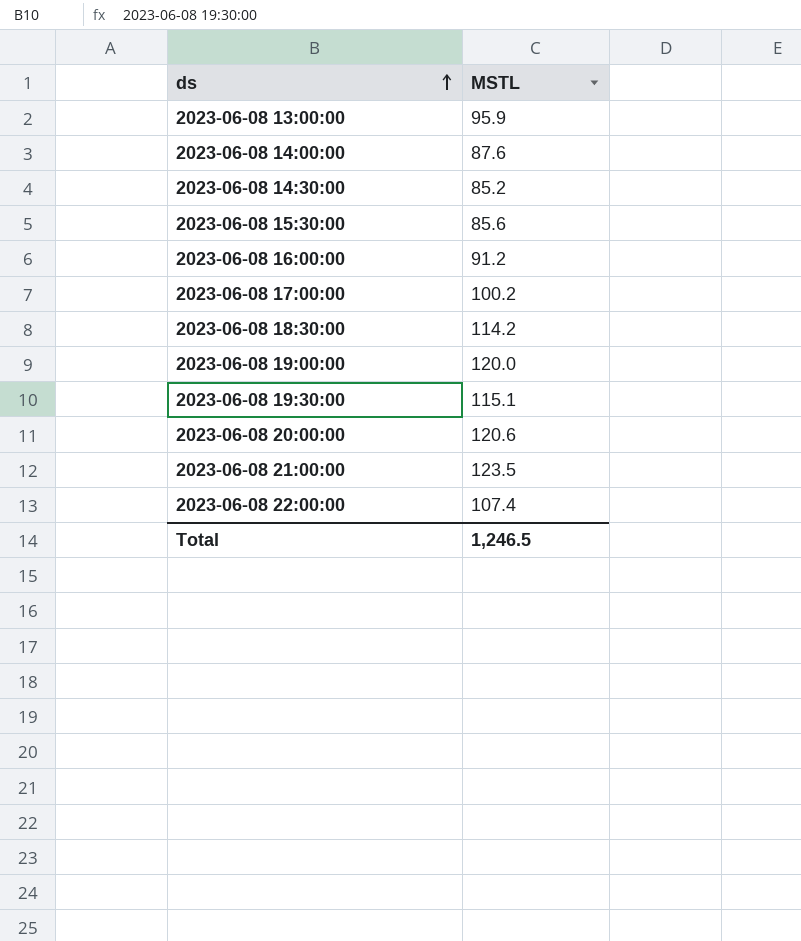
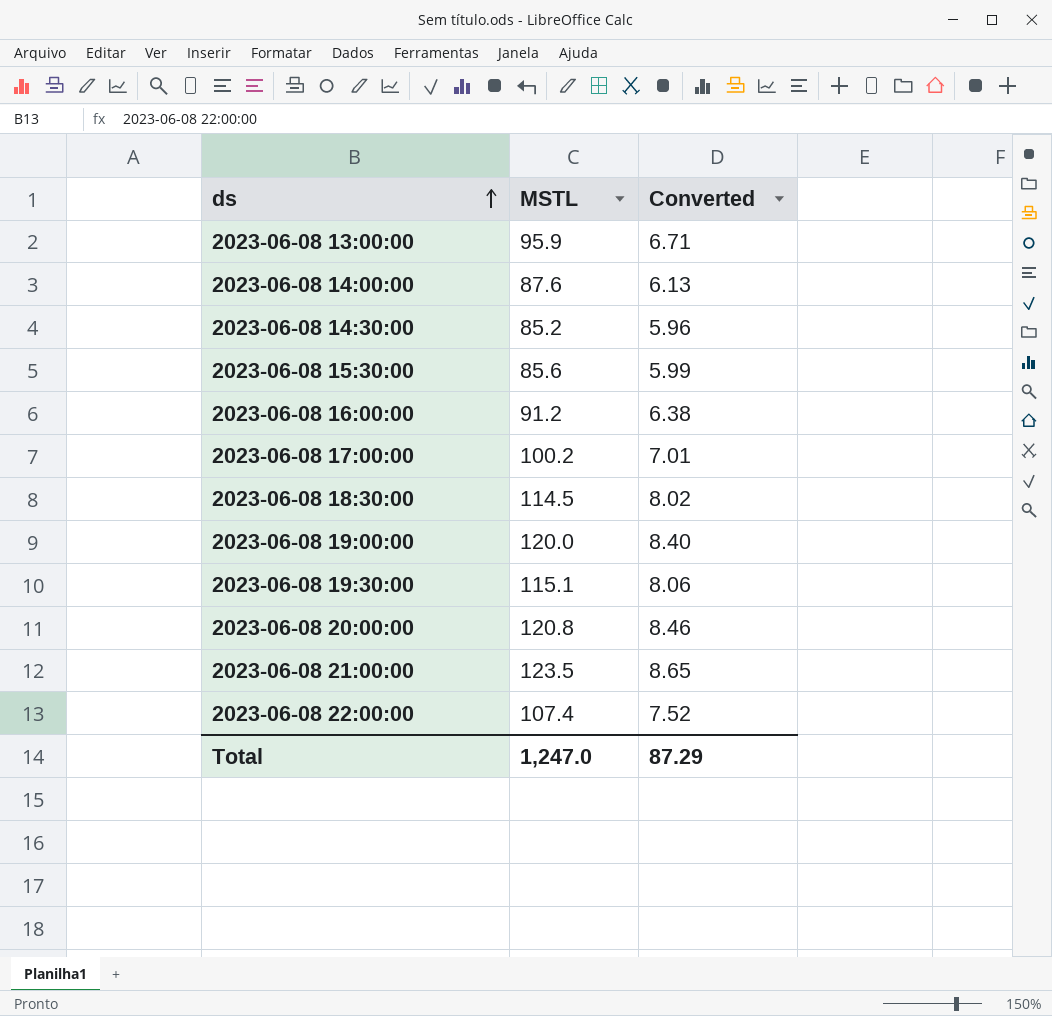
column Converted | formula: none -> [MSTL] * 0.07
2023-06-08 18:30:00 | MSTL: 114.2 -> 114.5
2023-06-08 20:00:00 | MSTL: 120.6 -> 120.8
Total | MSTL: 1,246.5 -> 1,247.0

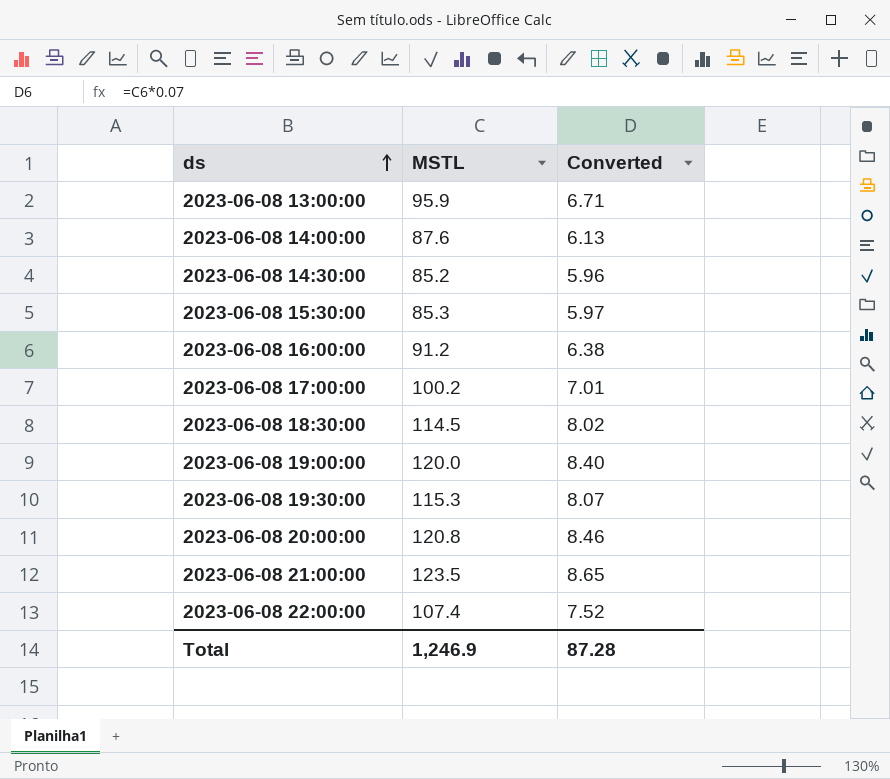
2023-06-08 15:30:00 | MSTL: 85.6 -> 85.3
2023-06-08 15:30:00 | Converted: 5.99 -> 5.97
2023-06-08 19:30:00 | MSTL: 115.1 -> 115.3
2023-06-08 19:30:00 | Converted: 8.06 -> 8.07
Total | MSTL: 1,247.0 -> 1,246.9
Total | Converted: 87.29 -> 87.28

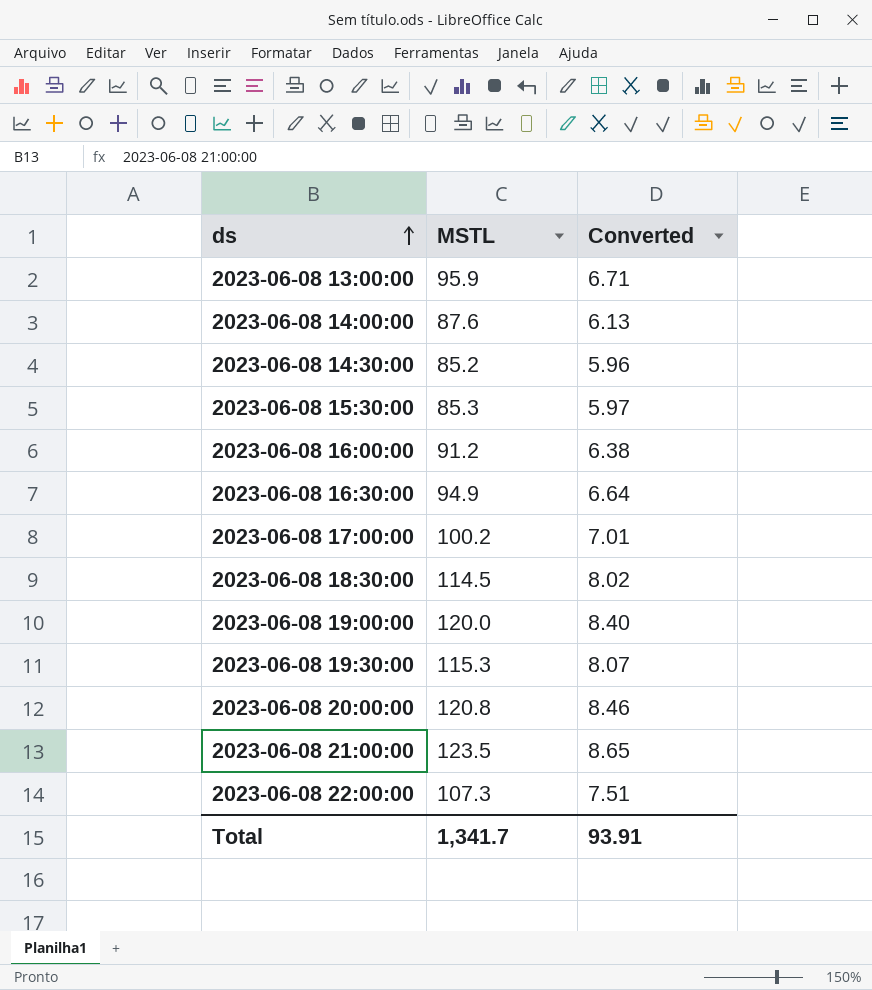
row 2023-06-08 16:30:00: none -> 94.9 | 6.64
2023-06-08 22:00:00 | MSTL: 107.4 -> 107.3
2023-06-08 22:00:00 | Converted: 7.52 -> 7.51
Total | MSTL: 1,246.9 -> 1,341.7
Total | Converted: 87.28 -> 93.91

